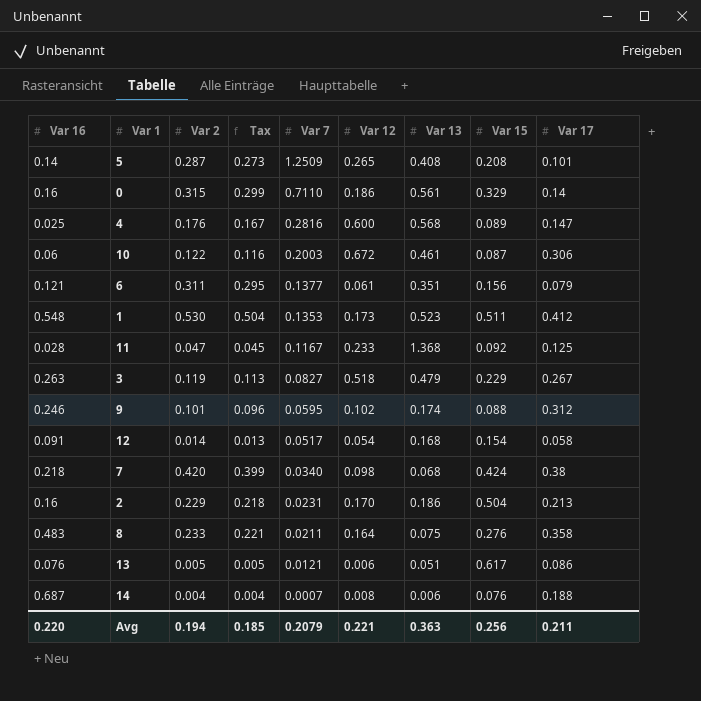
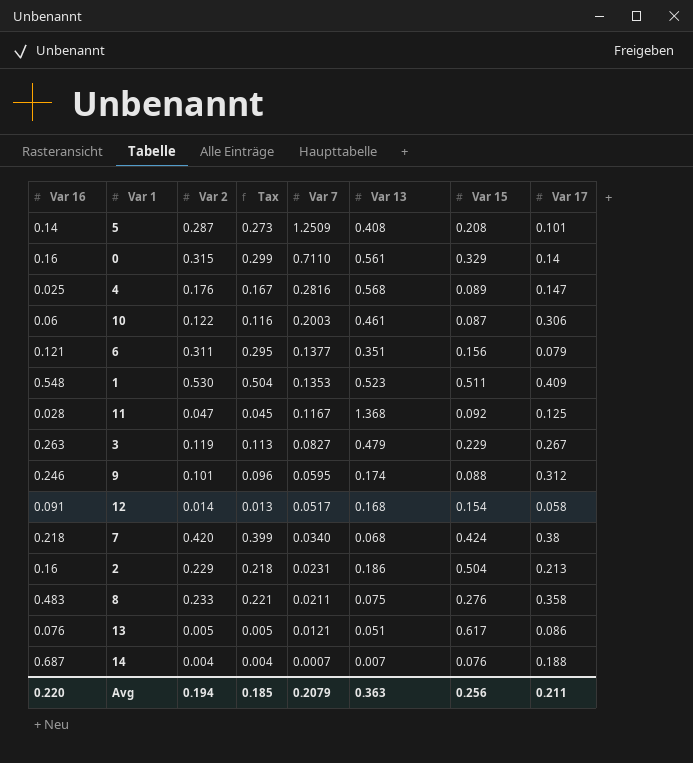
column Var 12 | position: 6 -> none
1 | Var 17: 0.412 -> 0.409
14 | Var 13: 0.006 -> 0.007

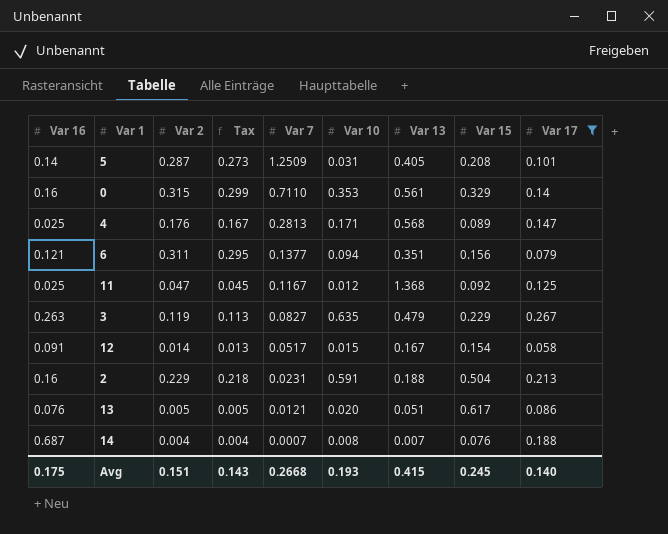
filter: none -> Var 17 <= 0.267
column Var 10 | position: none -> 6
5 | Var 13: 0.408 -> 0.405
4 | Var 7: 0.2816 -> 0.2813
11 | Var 16: 0.028 -> 0.025
12 | Var 13: 0.168 -> 0.167
2 | Var 13: 0.186 -> 0.188
Avg | Var 16: 0.220 -> 0.175
Avg | Var 2: 0.194 -> 0.151
Avg | Tax: 0.185 -> 0.143
Avg | Var 7: 0.2079 -> 0.2668
Avg | Var 13: 0.363 -> 0.415
Avg | Var 15: 0.256 -> 0.245
Avg | Var 17: 0.211 -> 0.140

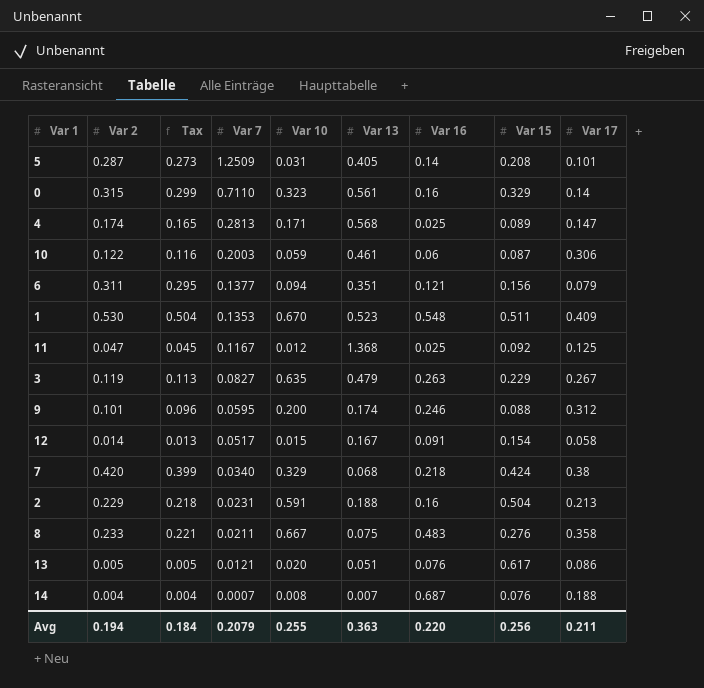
filter: Var 17 <= 0.267 -> none
column Var 16 | position: 1 -> 7
0 | Var 10: 0.353 -> 0.323
4 | Var 2: 0.176 -> 0.174
4 | Tax: 0.167 -> 0.165
Avg | Var 2: 0.151 -> 0.194
Avg | Tax: 0.143 -> 0.184
Avg | Var 7: 0.2668 -> 0.2079
Avg | Var 10: 0.193 -> 0.255
Avg | Var 13: 0.415 -> 0.363
Avg | Var 16: 0.175 -> 0.220
Avg | Var 15: 0.245 -> 0.256
Avg | Var 17: 0.140 -> 0.211

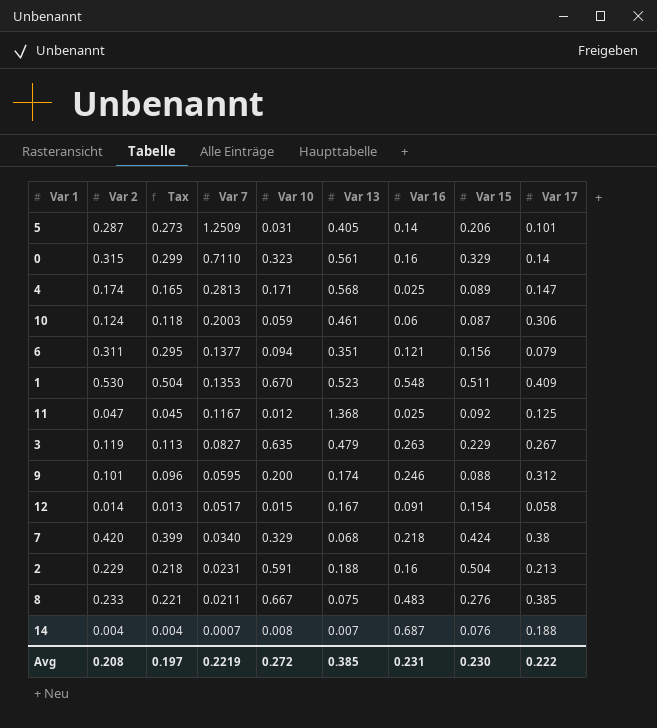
row 13: 0.005 | 0.005 | 0.0121 | 0.020 | 0.051 | 0.076 | 0.617 | 0.086 -> none
5 | Var 15: 0.208 -> 0.206
10 | Var 2: 0.122 -> 0.124
10 | Tax: 0.116 -> 0.118
8 | Var 17: 0.358 -> 0.385
Avg | Var 2: 0.194 -> 0.208
Avg | Tax: 0.184 -> 0.197
Avg | Var 7: 0.2079 -> 0.2219
Avg | Var 10: 0.255 -> 0.272
Avg | Var 13: 0.363 -> 0.385
Avg | Var 16: 0.220 -> 0.231
Avg | Var 15: 0.256 -> 0.230
Avg | Var 17: 0.211 -> 0.222

